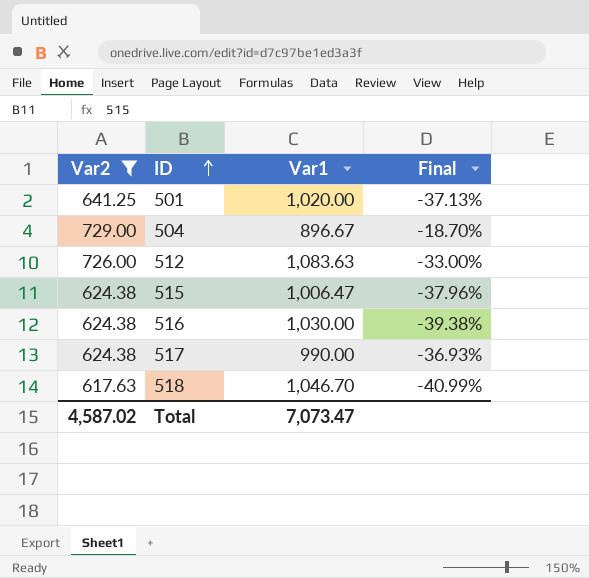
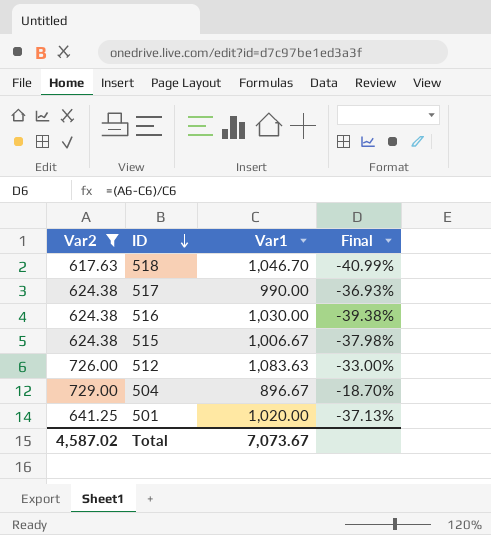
row order: ID ascending -> ID descending
515 | Var1: 1,006.47 -> 1,006.67
515 | Final: -37.96% -> -37.98%
Total | Var1: 7,073.47 -> 7,073.67

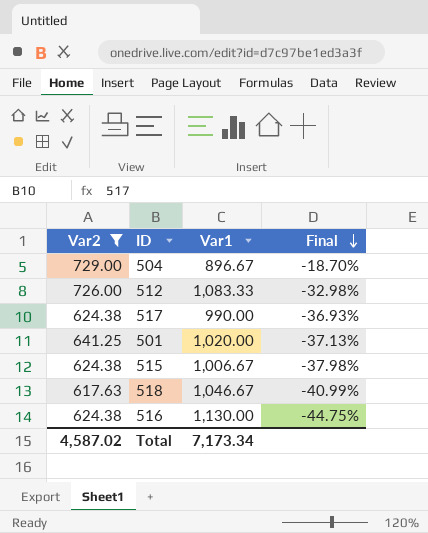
row order: ID descending -> Final descending
512 | Var1: 1,083.63 -> 1,083.33
512 | Final: -33.00% -> -32.98%
518 | Var1: 1,046.70 -> 1,046.67
516 | Var1: 1,030.00 -> 1,130.00
516 | Final: -39.38% -> -44.75%
Total | Var1: 7,073.67 -> 7,173.34

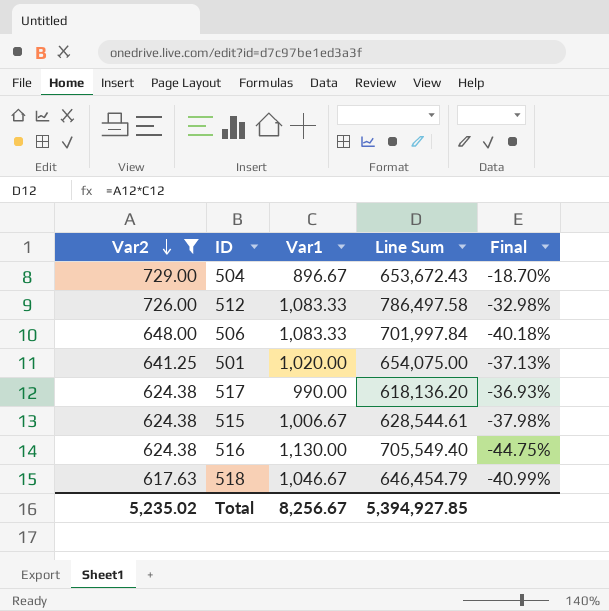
row order: Final descending -> Var2 descending
column Line Sum | formula: none -> [Var2] * [Var1]
row 506: none -> 648.00 | 1,083.33 | 701,997.84 | -40.18%
Total | Var2: 4,587.02 -> 5,235.02
Total | Var1: 7,173.34 -> 8,256.67

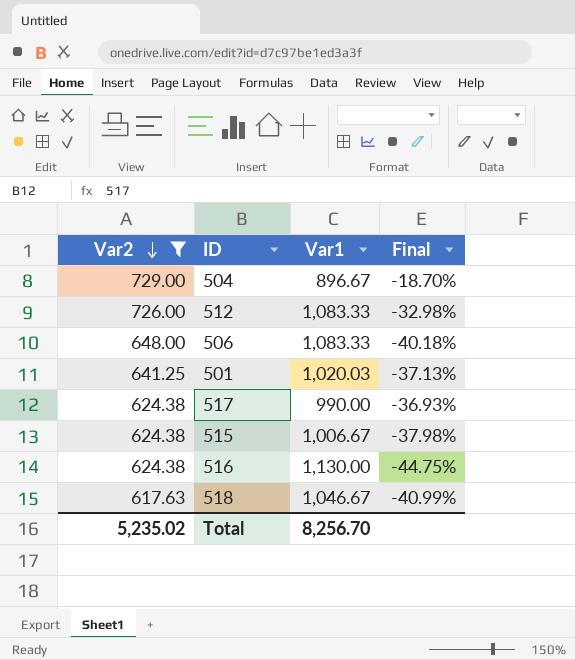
column Line Sum | formula: [Var2] * [Var1] -> none
501 | Var1: 1,020.00 -> 1,020.03
Total | Var1: 8,256.67 -> 8,256.70

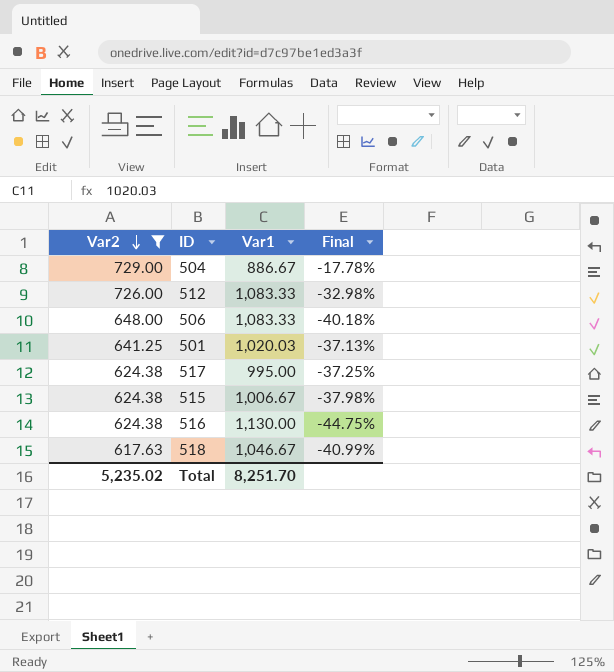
504 | Var1: 896.67 -> 886.67
504 | Final: -18.70% -> -17.78%
517 | Var1: 990.00 -> 995.00
517 | Final: -36.93% -> -37.25%
Total | Var1: 8,256.70 -> 8,251.70

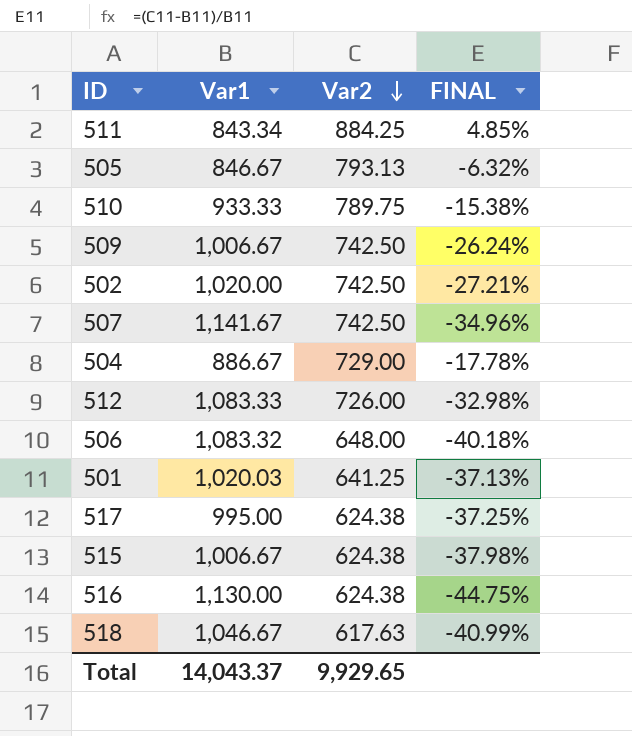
filter: Var2 <= 729.00 -> none
column Var2 | position: 1 -> 3
column name: Final -> FINAL
506 | Var1: 1,083.33 -> 1,083.32
Total | Var1: 8,251.70 -> 14,043.37
Total | Var2: 5,235.02 -> 9,929.65

